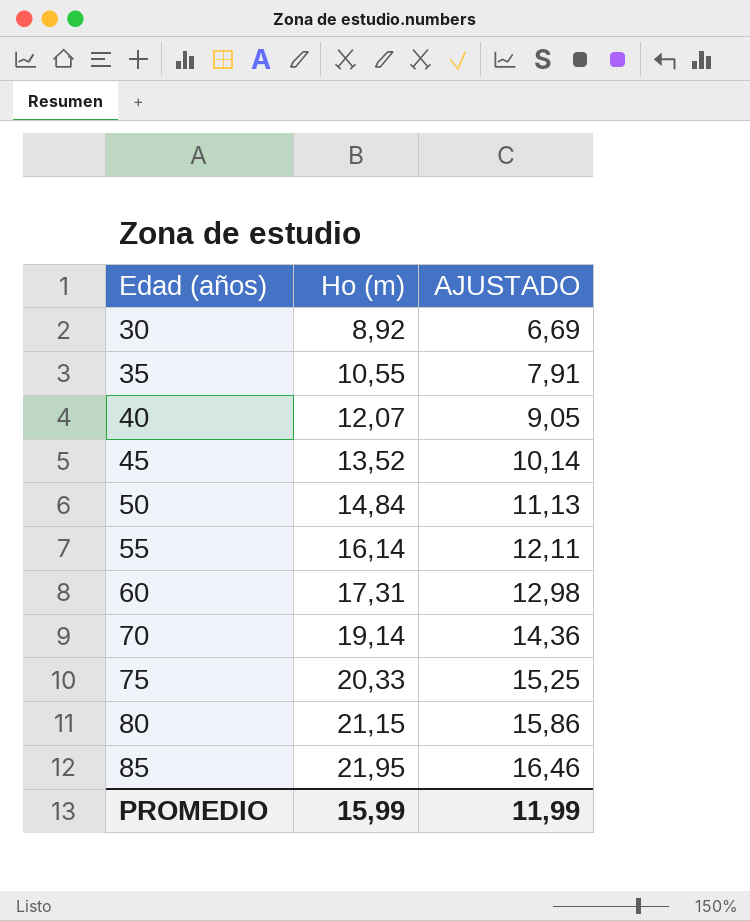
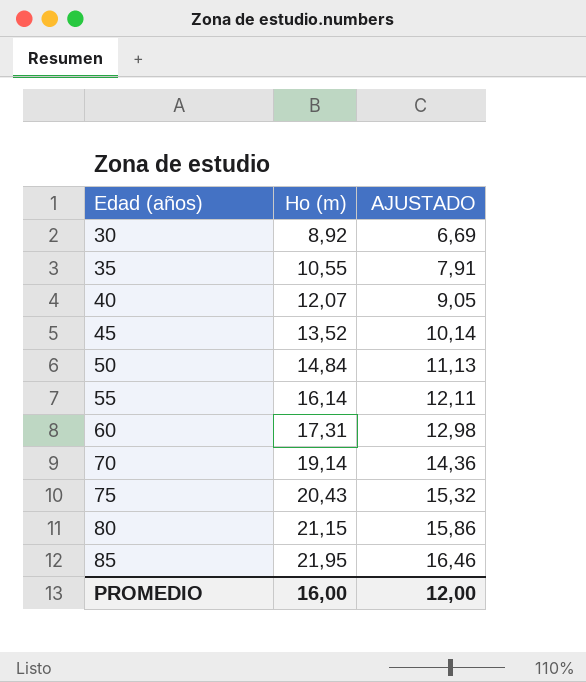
75 | Ho (m): 20,33 -> 20,43
75 | AJUSTADO: 15,25 -> 15,32
PROMEDIO | Ho (m): 15,99 -> 16,00
PROMEDIO | AJUSTADO: 11,99 -> 12,00

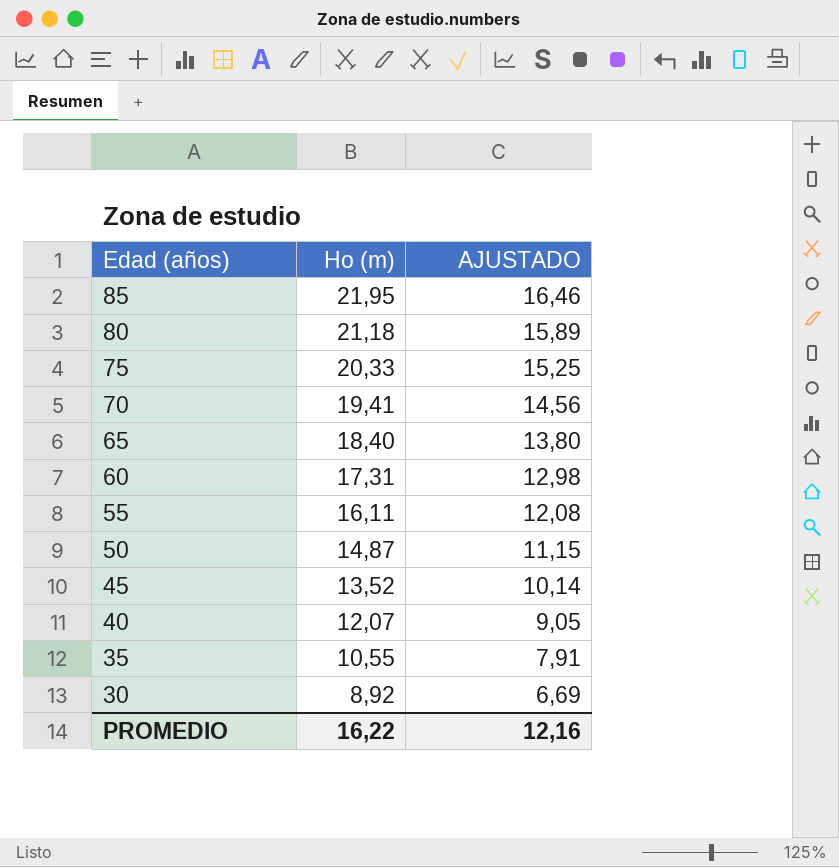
row order: Edad (años) ascending -> Edad (años) descending
80 | Ho (m): 21,15 -> 21,18
80 | AJUSTADO: 15,86 -> 15,89
75 | Ho (m): 20,43 -> 20,33
75 | AJUSTADO: 15,32 -> 15,25
70 | Ho (m): 19,14 -> 19,41
70 | AJUSTADO: 14,36 -> 14,56
row 65: none -> 18,40 | 13,80
55 | Ho (m): 16,14 -> 16,11
55 | AJUSTADO: 12,11 -> 12,08
50 | Ho (m): 14,84 -> 14,87
50 | AJUSTADO: 11,13 -> 11,15
PROMEDIO | Ho (m): 16,00 -> 16,22
PROMEDIO | AJUSTADO: 12,00 -> 12,16

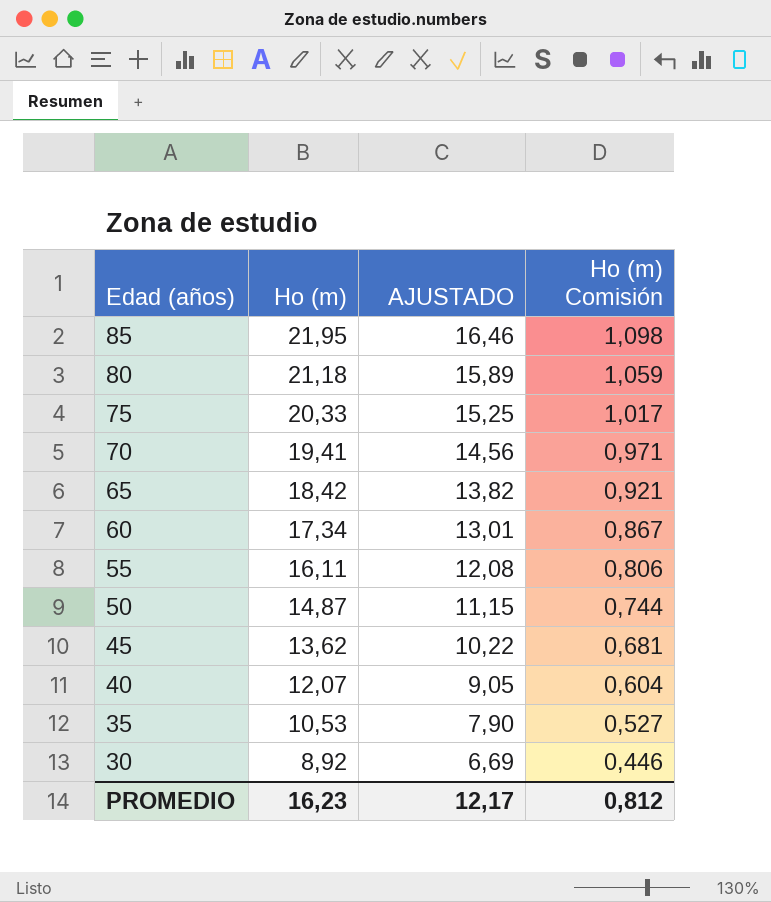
column Ho (m) Comisión | formula: none -> [Ho (m)] * 0,05
65 | Ho (m): 18,40 -> 18,42
65 | AJUSTADO: 13,80 -> 13,82
60 | Ho (m): 17,31 -> 17,34
60 | AJUSTADO: 12,98 -> 13,01
45 | Ho (m): 13,52 -> 13,62
45 | AJUSTADO: 10,14 -> 10,22
35 | Ho (m): 10,55 -> 10,53
35 | AJUSTADO: 7,91 -> 7,90
PROMEDIO | Ho (m): 16,22 -> 16,23
PROMEDIO | AJUSTADO: 12,16 -> 12,17

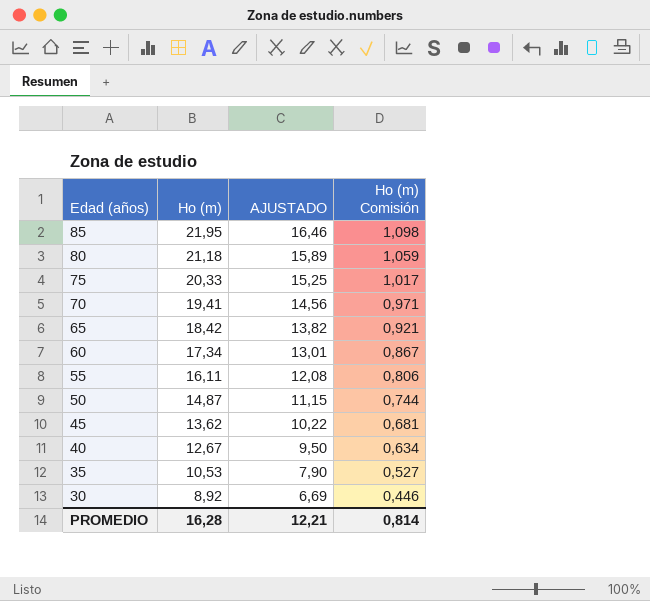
40 | Ho (m): 12,07 -> 12,67
40 | AJUSTADO: 9,05 -> 9,50
40 | Ho (m) Comisión: 0,604 -> 0,634
PROMEDIO | Ho (m): 16,23 -> 16,28
PROMEDIO | AJUSTADO: 12,17 -> 12,21
PROMEDIO | Ho (m) Comisión: 0,812 -> 0,814

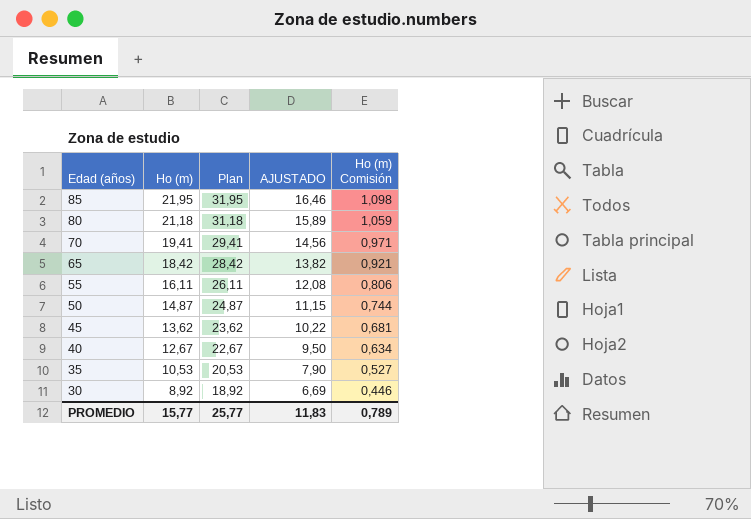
column Plan | formula: none -> [Ho (m)] + 10
row 75: 20,33 | 15,25 | 1,017 -> none
row 60: 17,34 | 13,01 | 0,867 -> none
PROMEDIO | Ho (m): 16,28 -> 15,77
PROMEDIO | AJUSTADO: 12,21 -> 11,83
PROMEDIO | Ho (m) Comisión: 0,814 -> 0,789

